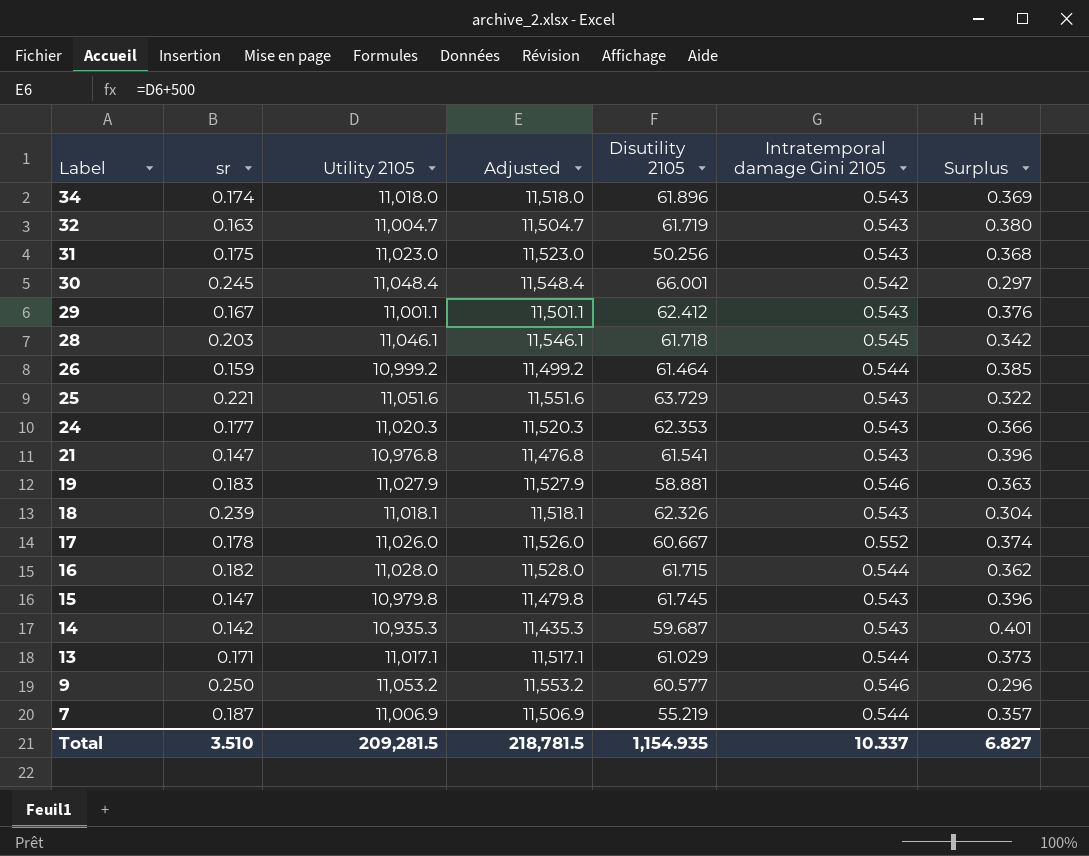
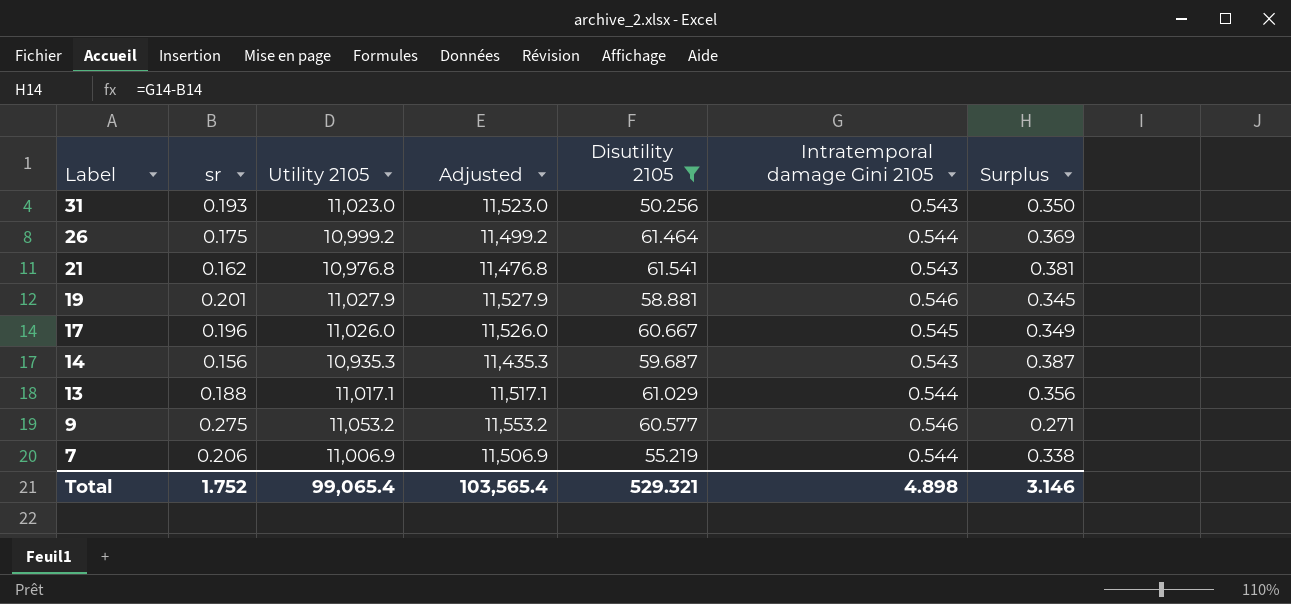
filter: none -> Disutility 2105 <= 61.541
31 | sr: 0.175 -> 0.193
31 | Surplus: 0.368 -> 0.350
26 | sr: 0.159 -> 0.175
26 | Surplus: 0.385 -> 0.369
21 | sr: 0.147 -> 0.162
21 | Surplus: 0.396 -> 0.381
19 | sr: 0.183 -> 0.201
19 | Surplus: 0.363 -> 0.345
17 | sr: 0.178 -> 0.196
17 | Intratemporal damage Gini 2105: 0.552 -> 0.545
17 | Surplus: 0.374 -> 0.349
14 | sr: 0.142 -> 0.156
14 | Surplus: 0.401 -> 0.387
13 | sr: 0.171 -> 0.188
13 | Surplus: 0.373 -> 0.356
9 | sr: 0.250 -> 0.275
9 | Surplus: 0.296 -> 0.271
7 | sr: 0.187 -> 0.206
7 | Surplus: 0.357 -> 0.338
Total | sr: 3.510 -> 1.752
Total | Utility 2105: 209,281.5 -> 99,065.4
Total | Adjusted: 218,781.5 -> 103,565.4
Total | Disutility 2105: 1,154.935 -> 529.321
Total | Intratemporal damage Gini 2105: 10.337 -> 4.898
Total | Surplus: 6.827 -> 3.146

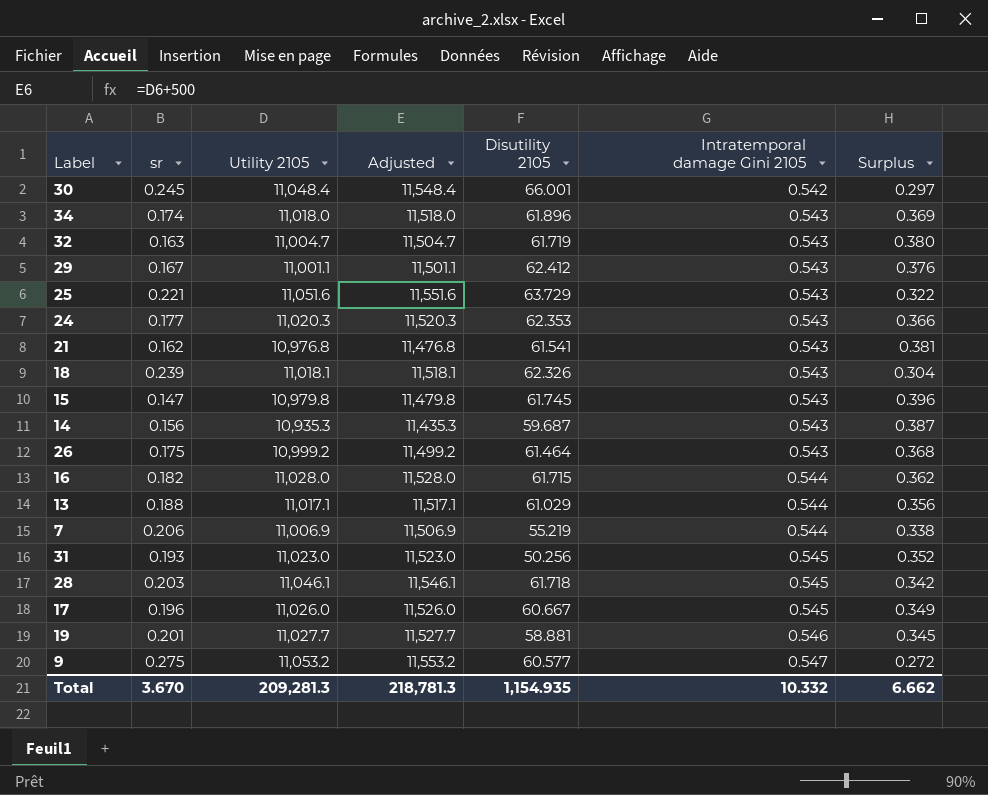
filter: Disutility 2105 <= 61.541 -> none
row order: Label descending -> Intratemporal damage Gini 2105 ascending
26 | Intratemporal damage Gini 2105: 0.544 -> 0.543
26 | Surplus: 0.369 -> 0.368
31 | Intratemporal damage Gini 2105: 0.543 -> 0.545
31 | Surplus: 0.350 -> 0.352
19 | Utility 2105: 11,027.9 -> 11,027.7
19 | Adjusted: 11,527.9 -> 11,527.7
9 | Intratemporal damage Gini 2105: 0.546 -> 0.547
9 | Surplus: 0.271 -> 0.272
Total | sr: 1.752 -> 3.670
Total | Utility 2105: 99,065.4 -> 209,281.3
Total | Adjusted: 103,565.4 -> 218,781.3
Total | Disutility 2105: 529.321 -> 1,154.935
Total | Intratemporal damage Gini 2105: 4.898 -> 10.332
Total | Surplus: 3.146 -> 6.662

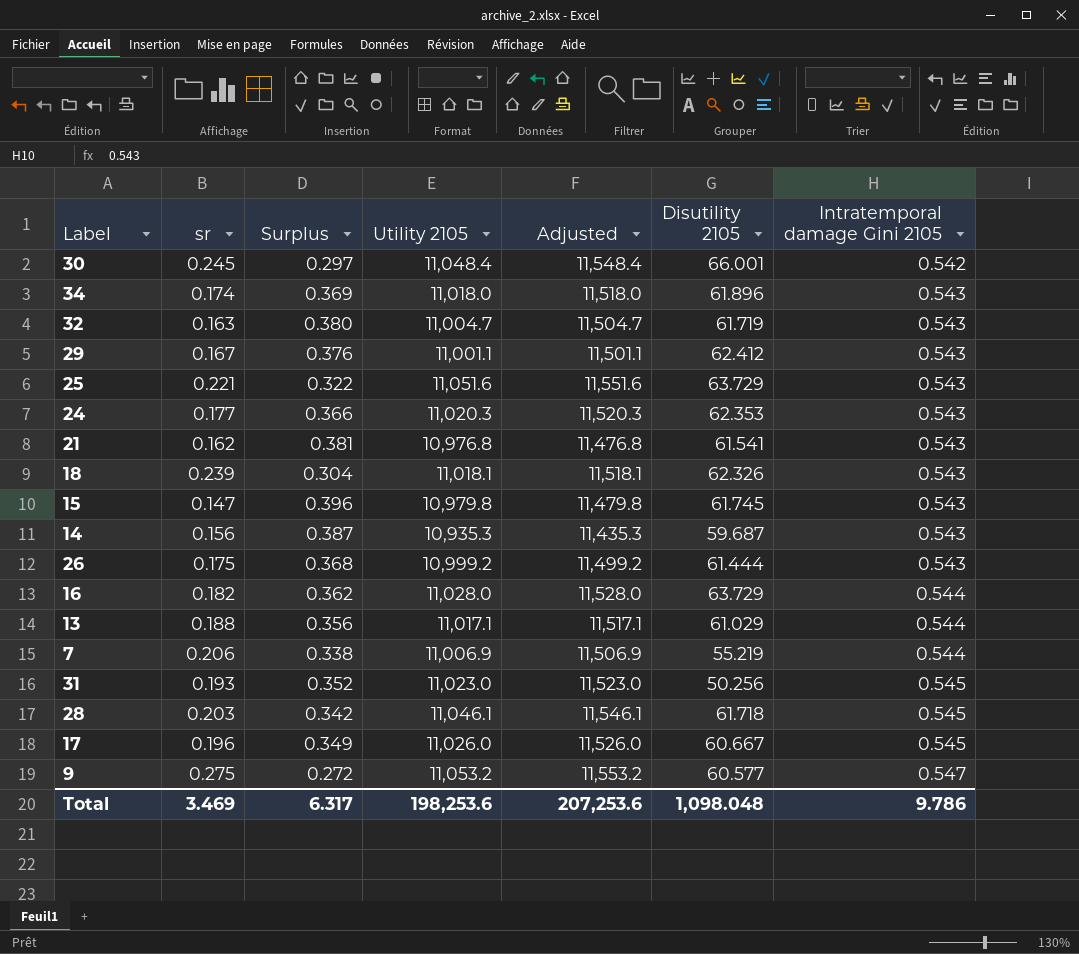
column Surplus | position: 7 -> 3
row 19: 0.201 | 11,027.7 | 11,527.7 | 58.881 | 0.546 | 0.345 -> none
26 | Disutility 2105: 61.464 -> 61.444
16 | Disutility 2105: 61.715 -> 63.729
Total | sr: 3.670 -> 3.469
Total | Surplus: 6.662 -> 6.317
Total | Utility 2105: 209,281.3 -> 198,253.6
Total | Adjusted: 218,781.3 -> 207,253.6
Total | Disutility 2105: 1,154.935 -> 1,098.048
Total | Intratemporal damage Gini 2105: 10.332 -> 9.786

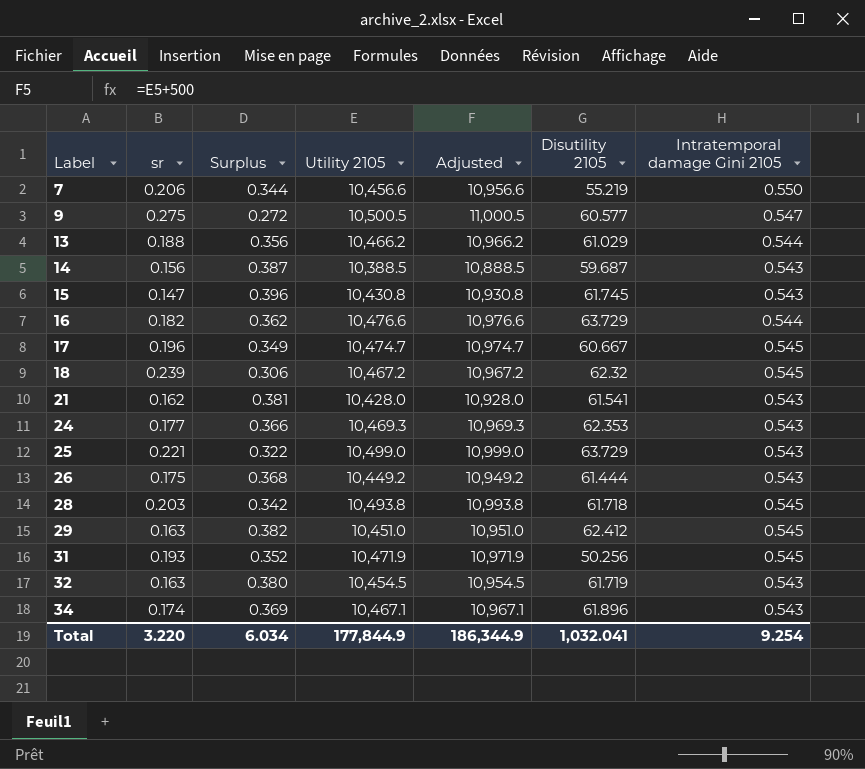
row order: Intratemporal damage Gini 2105 ascending -> Label ascending
row 30: 0.245 | 0.297 | 11,048.4 | 11,548.4 | 66.001 | 0.542 -> none
7 | Surplus: 0.338 -> 0.344
7 | Utility 2105: 11,006.9 -> 10,456.6
7 | Adjusted: 11,506.9 -> 10,956.6
7 | Intratemporal damage Gini 2105: 0.544 -> 0.550
9 | Utility 2105: 11,053.2 -> 10,500.5
9 | Adjusted: 11,553.2 -> 11,000.5
13 | Utility 2105: 11,017.1 -> 10,466.2
13 | Adjusted: 11,517.1 -> 10,966.2
14 | Utility 2105: 10,935.3 -> 10,388.5
14 | Adjusted: 11,435.3 -> 10,888.5
15 | Utility 2105: 10,979.8 -> 10,430.8
15 | Adjusted: 11,479.8 -> 10,930.8
16 | Utility 2105: 11,028.0 -> 10,476.6
16 | Adjusted: 11,528.0 -> 10,976.6
17 | Utility 2105: 11,026.0 -> 10,474.7
17 | Adjusted: 11,526.0 -> 10,974.7
18 | Surplus: 0.304 -> 0.306
18 | Utility 2105: 11,018.1 -> 10,467.2
18 | Adjusted: 11,518.1 -> 10,967.2
18 | Disutility 2105: 62.326 -> 62.32
18 | Intratemporal damage Gini 2105: 0.543 -> 0.545
21 | Utility 2105: 10,976.8 -> 10,428.0
21 | Adjusted: 11,476.8 -> 10,928.0
24 | Utility 2105: 11,020.3 -> 10,469.3
24 | Adjusted: 11,520.3 -> 10,969.3
25 | Utility 2105: 11,051.6 -> 10,499.0
25 | Adjusted: 11,551.6 -> 10,999.0
26 | Utility 2105: 10,999.2 -> 10,449.2
26 | Adjusted: 11,499.2 -> 10,949.2
28 | Utility 2105: 11,046.1 -> 10,493.8
28 | Adjusted: 11,546.1 -> 10,993.8
29 | sr: 0.167 -> 0.163
29 | Surplus: 0.376 -> 0.382
29 | Utility 2105: 11,001.1 -> 10,451.0
29 | Adjusted: 11,501.1 -> 10,951.0
29 | Intratemporal damage Gini 2105: 0.543 -> 0.545
31 | Utility 2105: 11,023.0 -> 10,471.9
31 | Adjusted: 11,523.0 -> 10,971.9
32 | Utility 2105: 11,004.7 -> 10,454.5
32 | Adjusted: 11,504.7 -> 10,954.5
34 | Utility 2105: 11,018.0 -> 10,467.1
34 | Adjusted: 11,518.0 -> 10,967.1
Total | sr: 3.469 -> 3.220
Total | Surplus: 6.317 -> 6.034
Total | Utility 2105: 198,253.6 -> 177,844.9
Total | Adjusted: 207,253.6 -> 186,344.9
Total | Disutility 2105: 1,098.048 -> 1,032.041
Total | Intratemporal damage Gini 2105: 9.786 -> 9.254

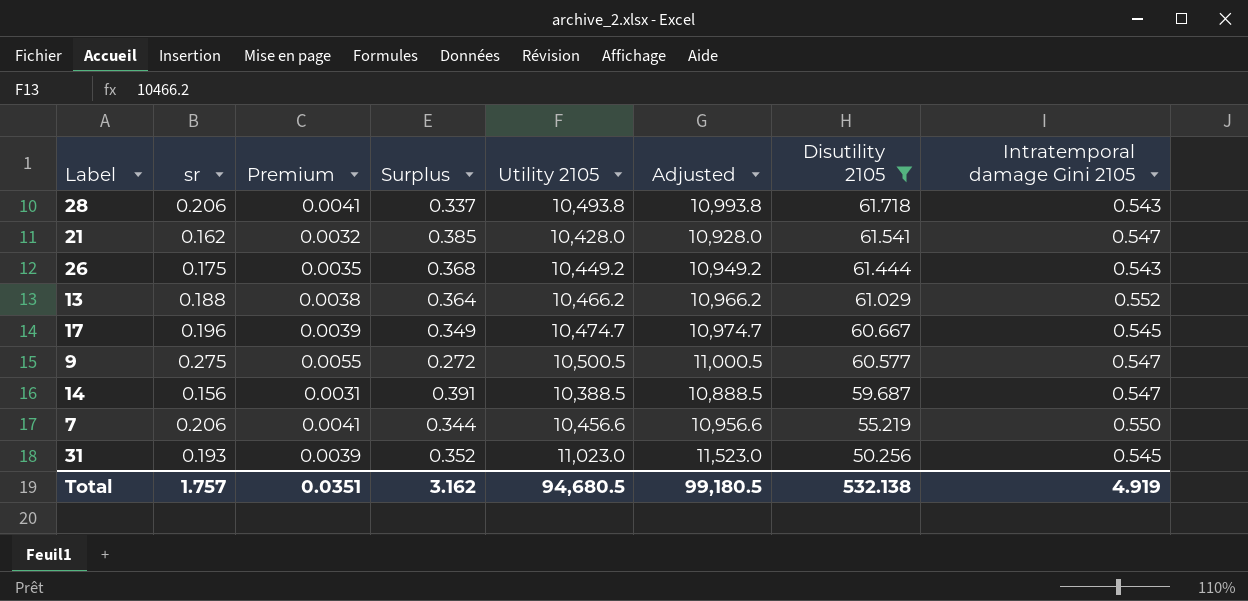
filter: none -> Disutility 2105 <= 61.718
row order: Label ascending -> Disutility 2105 descending
column Premium | formula: none -> [sr] * 0.02
28 | sr: 0.203 -> 0.206
28 | Surplus: 0.342 -> 0.337
28 | Intratemporal damage Gini 2105: 0.545 -> 0.543
21 | Surplus: 0.381 -> 0.385
21 | Intratemporal damage Gini 2105: 0.543 -> 0.547
13 | Surplus: 0.356 -> 0.364
13 | Intratemporal damage Gini 2105: 0.544 -> 0.552
14 | Surplus: 0.387 -> 0.391
14 | Intratemporal damage Gini 2105: 0.543 -> 0.547
31 | Utility 2105: 10,471.9 -> 11,023.0
31 | Adjusted: 10,971.9 -> 11,523.0
Total | sr: 3.220 -> 1.757
Total | Surplus: 6.034 -> 3.162
Total | Utility 2105: 177,844.9 -> 94,680.5
Total | Adjusted: 186,344.9 -> 99,180.5
Total | Disutility 2105: 1,032.041 -> 532.138
Total | Intratemporal damage Gini 2105: 9.254 -> 4.919

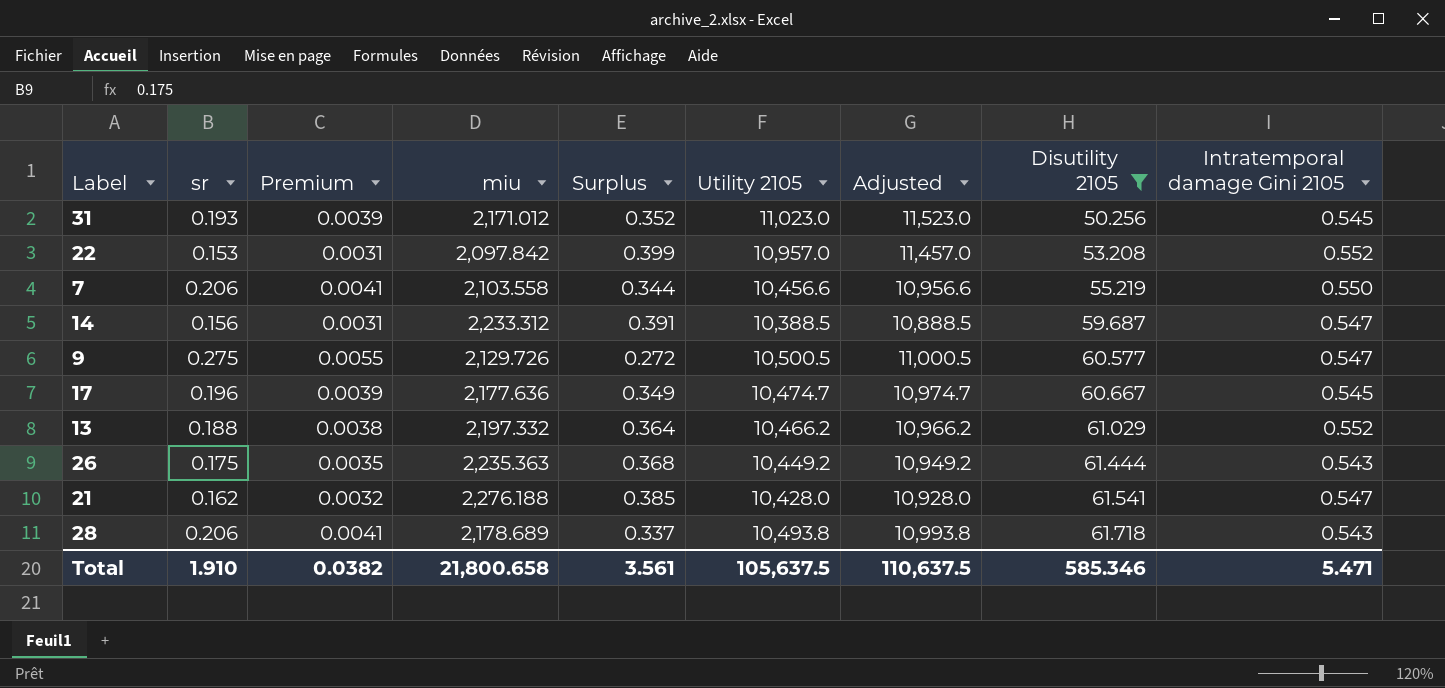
row order: Disutility 2105 descending -> Disutility 2105 ascending
column miu | position: none -> 4
row 22: none -> 0.153 | 0.0031 | 2,097.842 | 0.399 | 10,957.0 | 11,457.0 | 53.208 | 0.552
Total | sr: 1.757 -> 1.910
Total | Premium: 0.0351 -> 0.0382
Total | Surplus: 3.162 -> 3.561
Total | Utility 2105: 94,680.5 -> 105,637.5
Total | Adjusted: 99,180.5 -> 110,637.5
Total | Disutility 2105: 532.138 -> 585.346
Total | Intratemporal damage Gini 2105: 4.919 -> 5.471

